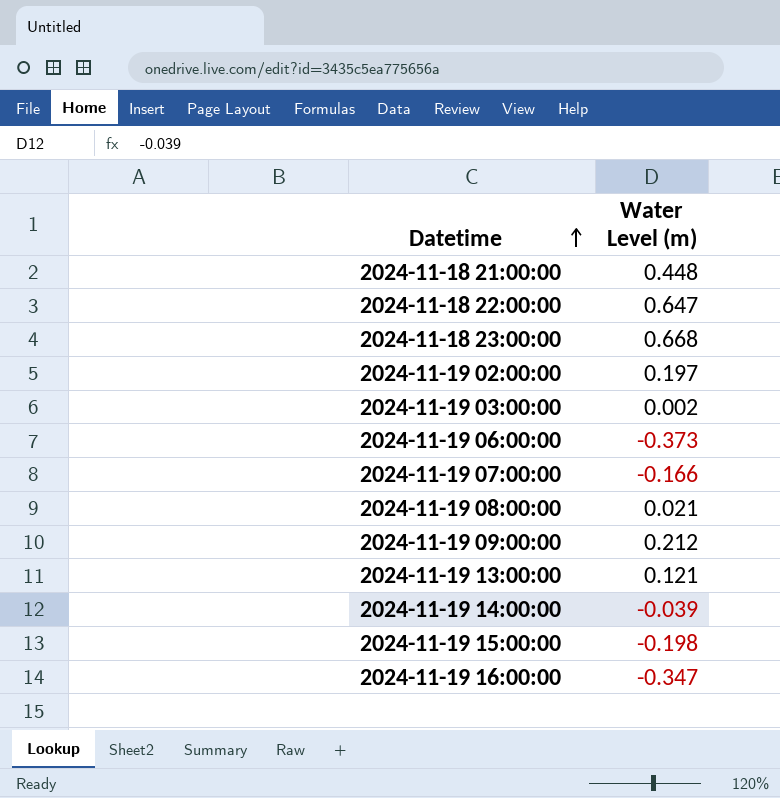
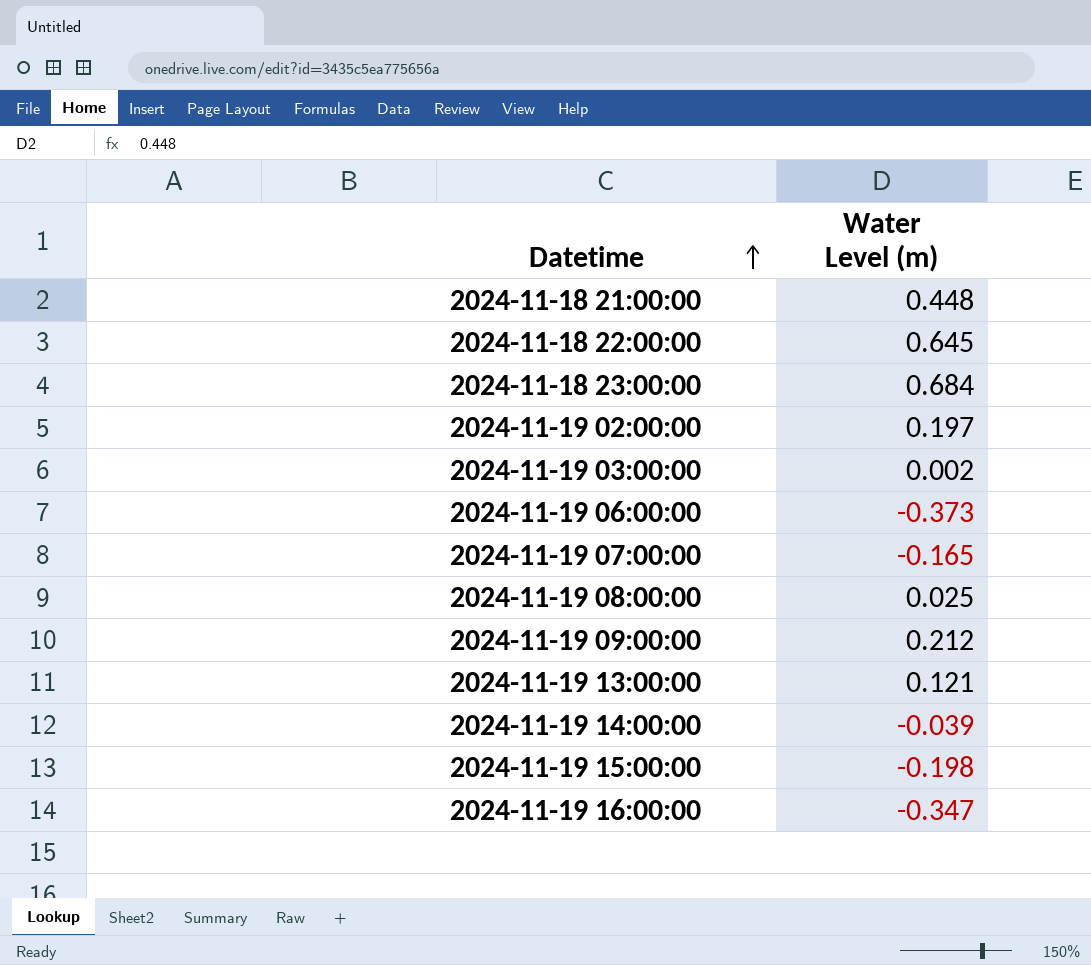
2024-11-18 22:00:00 | Water Level (m): 0.647 -> 0.645
2024-11-18 23:00:00 | Water Level (m): 0.668 -> 0.684
2024-11-19 07:00:00 | Water Level (m): -0.166 -> -0.165
2024-11-19 08:00:00 | Water Level (m): 0.021 -> 0.025

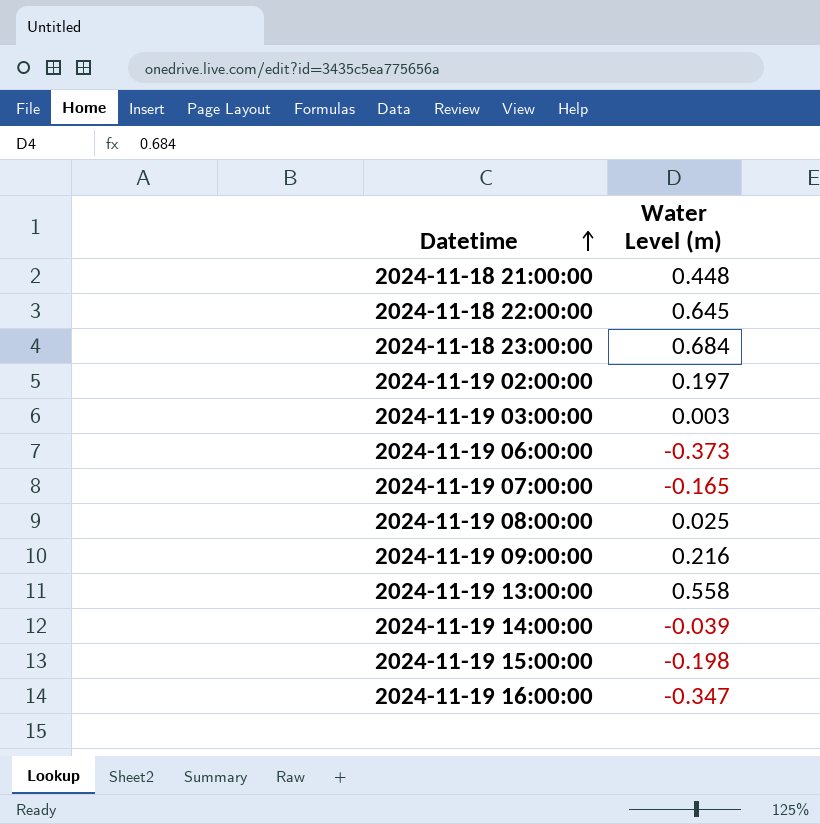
2024-11-19 03:00:00 | Water Level (m): 0.002 -> 0.003
2024-11-19 09:00:00 | Water Level (m): 0.212 -> 0.216
2024-11-19 13:00:00 | Water Level (m): 0.121 -> 0.558

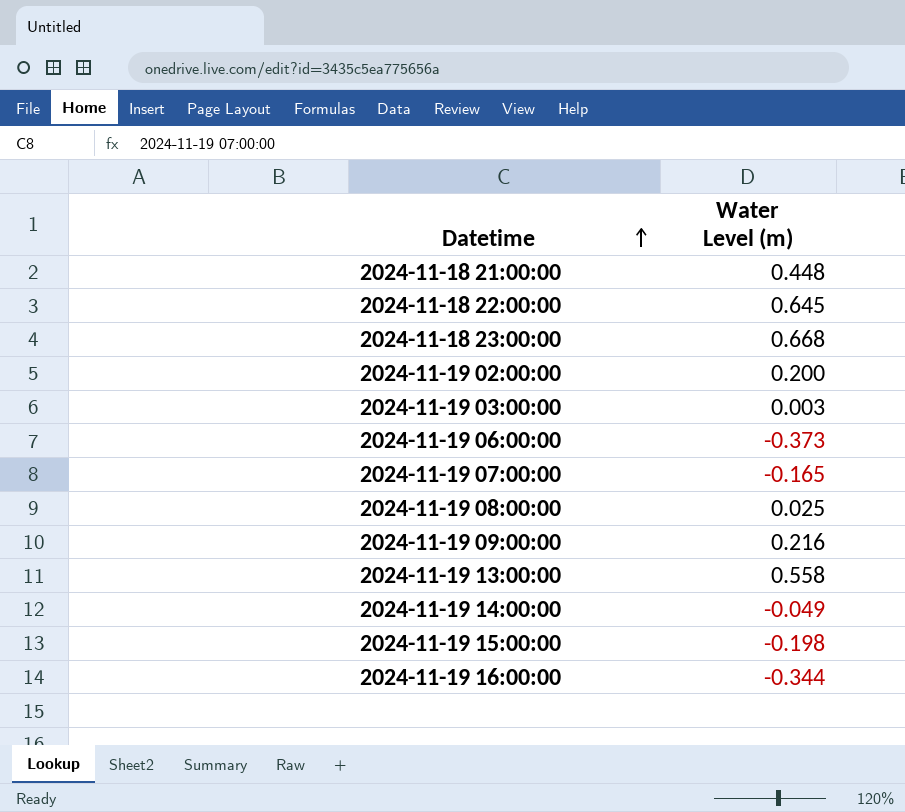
2024-11-18 23:00:00 | Water Level (m): 0.684 -> 0.668
2024-11-19 02:00:00 | Water Level (m): 0.197 -> 0.200
2024-11-19 14:00:00 | Water Level (m): -0.039 -> -0.049
2024-11-19 16:00:00 | Water Level (m): -0.347 -> -0.344

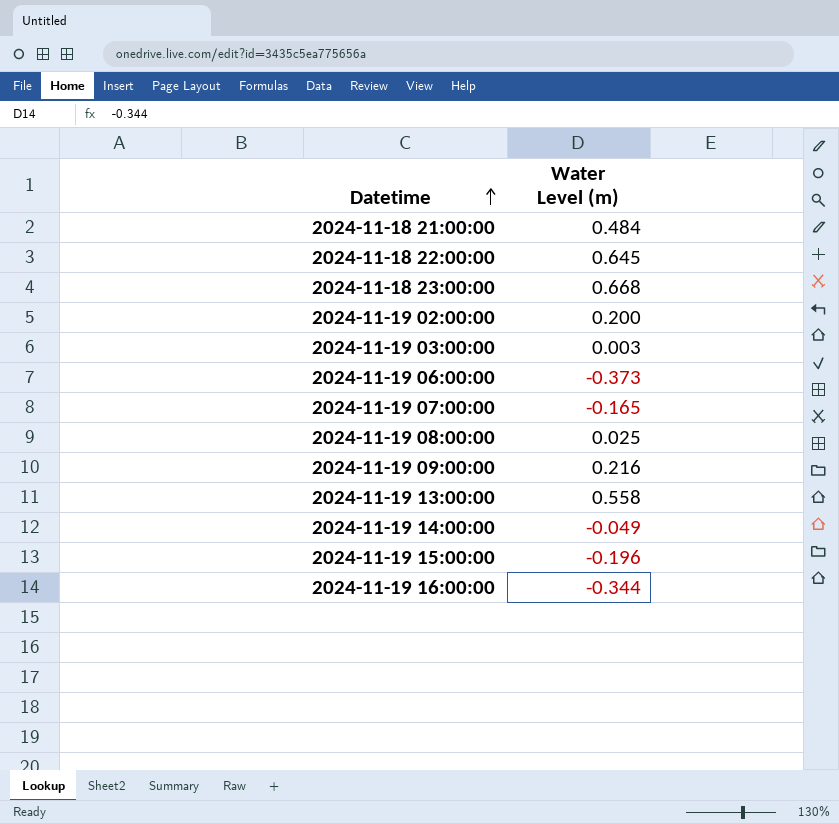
2024-11-18 21:00:00 | Water Level (m): 0.448 -> 0.484
2024-11-19 15:00:00 | Water Level (m): -0.198 -> -0.196

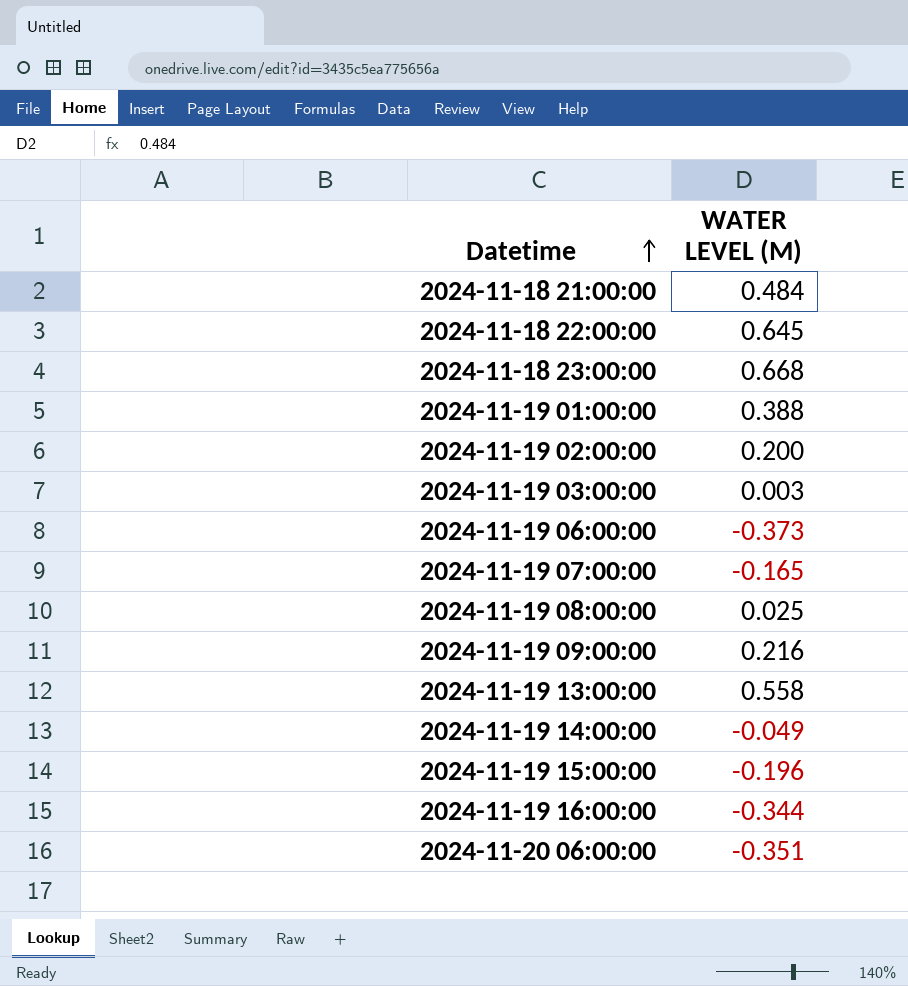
column name: Water Level (m) -> WATER LEVEL (M)
row 2024-11-19 01:00:00: none -> 0.388
row 2024-11-20 06:00:00: none -> -0.351

